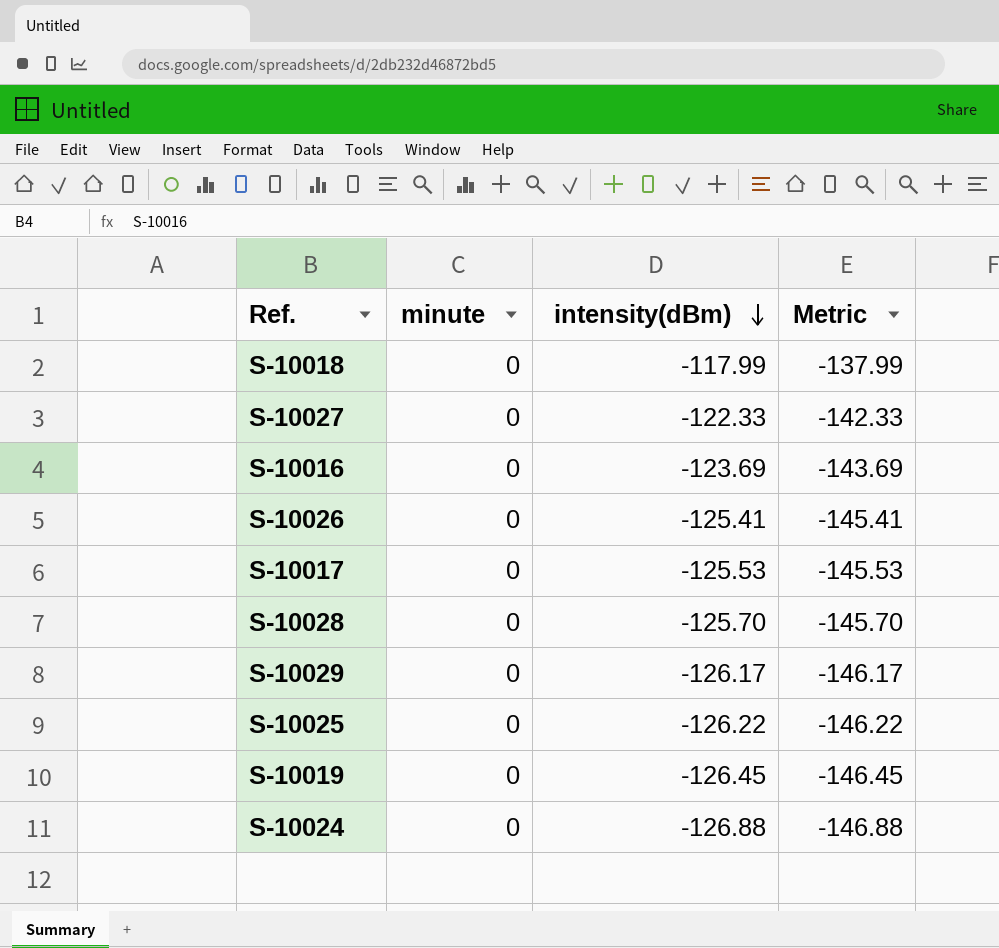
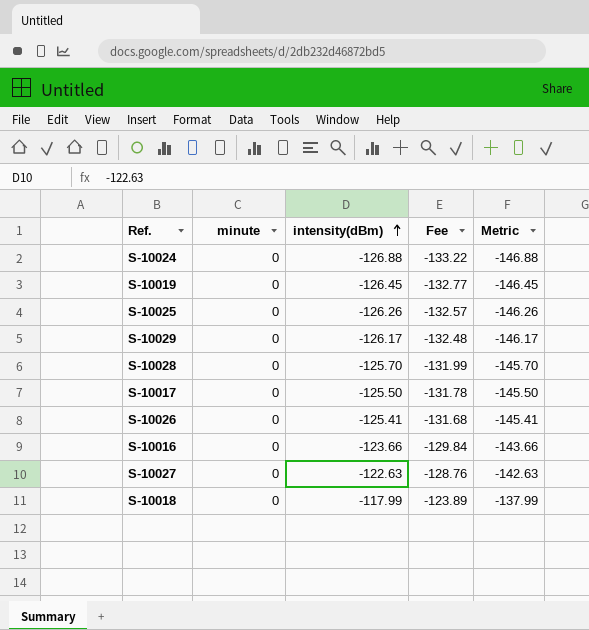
row order: intensity(dBm) descending -> intensity(dBm) ascending
column Fee | formula: none -> [intensity(dBm)] * 1.05
S-10025 | intensity(dBm): -126.22 -> -126.26
S-10025 | Metric: -146.22 -> -146.26
S-10017 | intensity(dBm): -125.53 -> -125.50
S-10017 | Metric: -145.53 -> -145.50
S-10016 | intensity(dBm): -123.69 -> -123.66
S-10016 | Metric: -143.69 -> -143.66
S-10027 | intensity(dBm): -122.33 -> -122.63
S-10027 | Metric: -142.33 -> -142.63

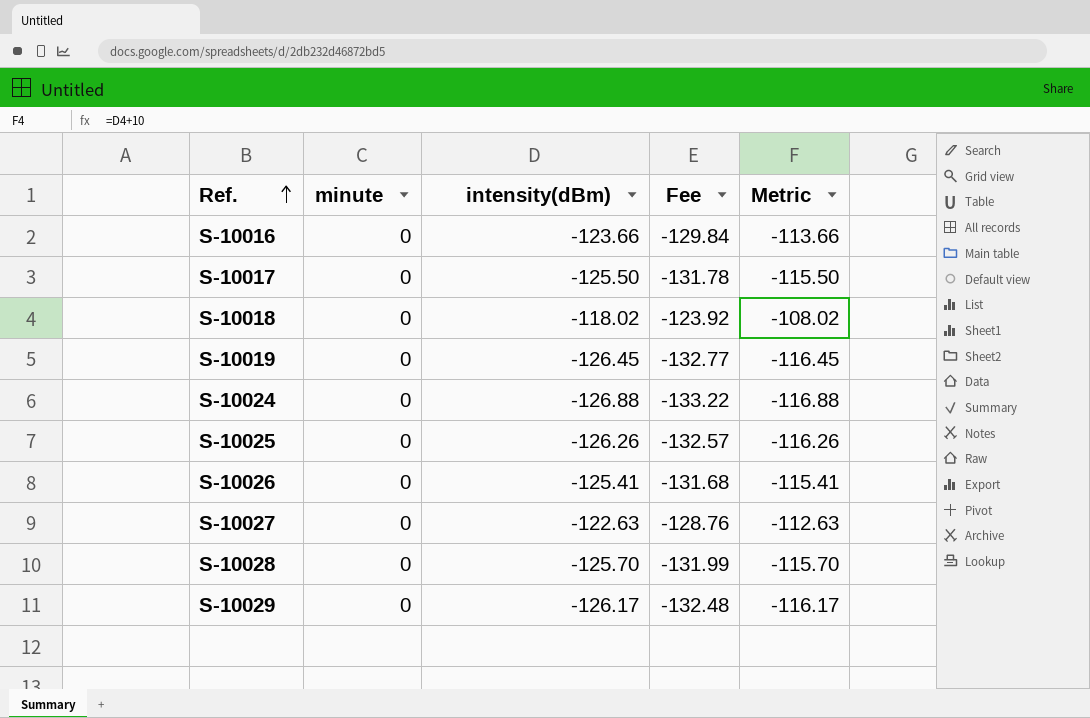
row order: intensity(dBm) ascending -> Ref. ascending
column Metric | formula: [intensity(dBm)] - 20 -> [intensity(dBm)] + 10
S-10018 | intensity(dBm): -117.99 -> -118.02
S-10018 | Fee: -123.89 -> -123.92

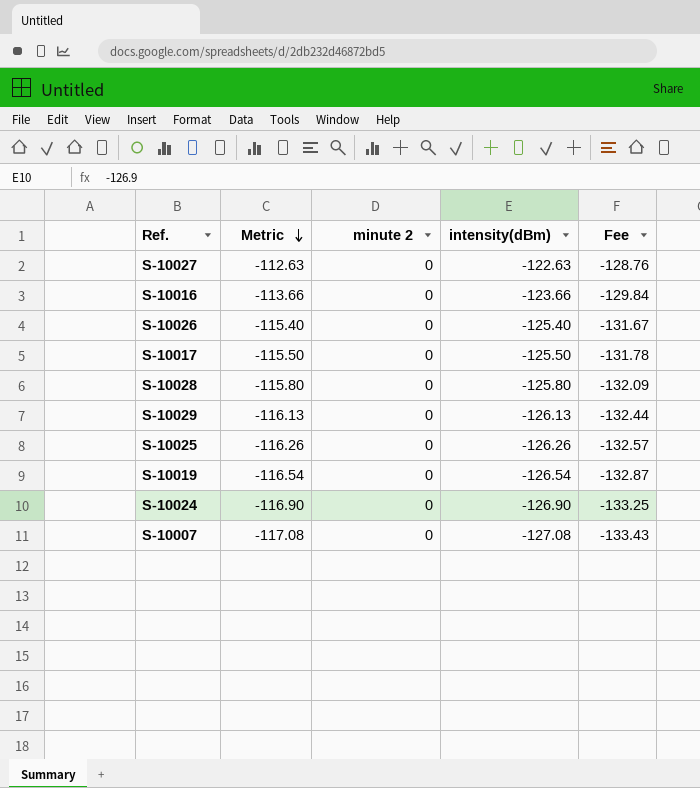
row order: Ref. ascending -> Metric descending
column Metric | position: 5 -> 2
column name: minute -> minute 2
row S-10018: 0 | -118.02 | -123.92 | -108.02 -> none
S-10026 | Metric: -115.41 -> -115.40
S-10026 | intensity(dBm): -125.41 -> -125.40
S-10026 | Fee: -131.68 -> -131.67
S-10028 | Metric: -115.70 -> -115.80
S-10028 | intensity(dBm): -125.70 -> -125.80
S-10028 | Fee: -131.99 -> -132.09
S-10029 | Metric: -116.17 -> -116.13
S-10029 | intensity(dBm): -126.17 -> -126.13
S-10029 | Fee: -132.48 -> -132.44
S-10019 | Metric: -116.45 -> -116.54
S-10019 | intensity(dBm): -126.45 -> -126.54
S-10019 | Fee: -132.77 -> -132.87
S-10024 | Metric: -116.88 -> -116.90
S-10024 | intensity(dBm): -126.88 -> -126.90
S-10024 | Fee: -133.22 -> -133.25
row S-10007: none -> -117.08 | 0 | -127.08 | -133.43

